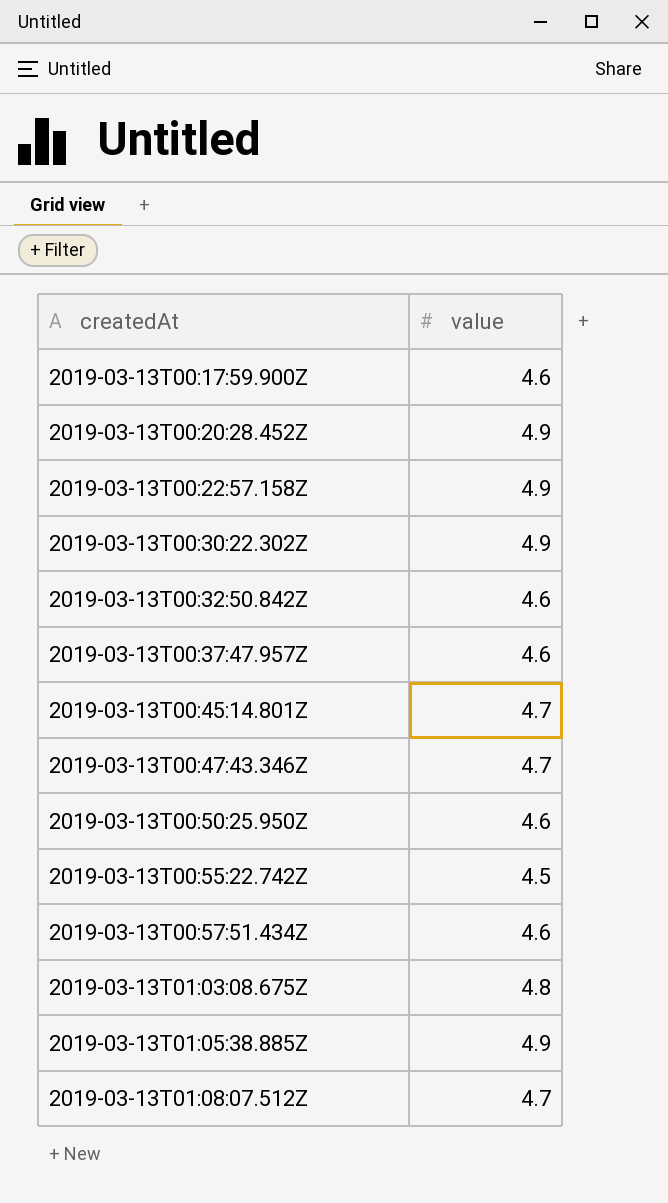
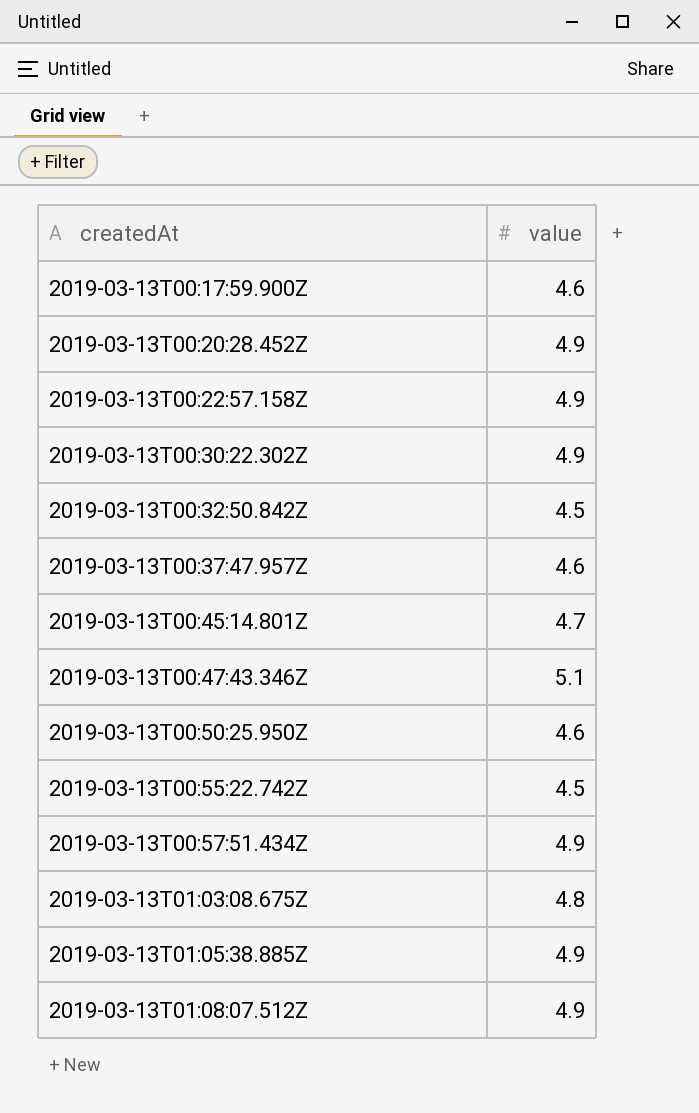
2019-03-13T00:32:50.842Z | value: 4.6 -> 4.5
2019-03-13T00:47:43.346Z | value: 4.7 -> 5.1
2019-03-13T00:57:51.434Z | value: 4.6 -> 4.9
2019-03-13T01:08:07.512Z | value: 4.7 -> 4.9

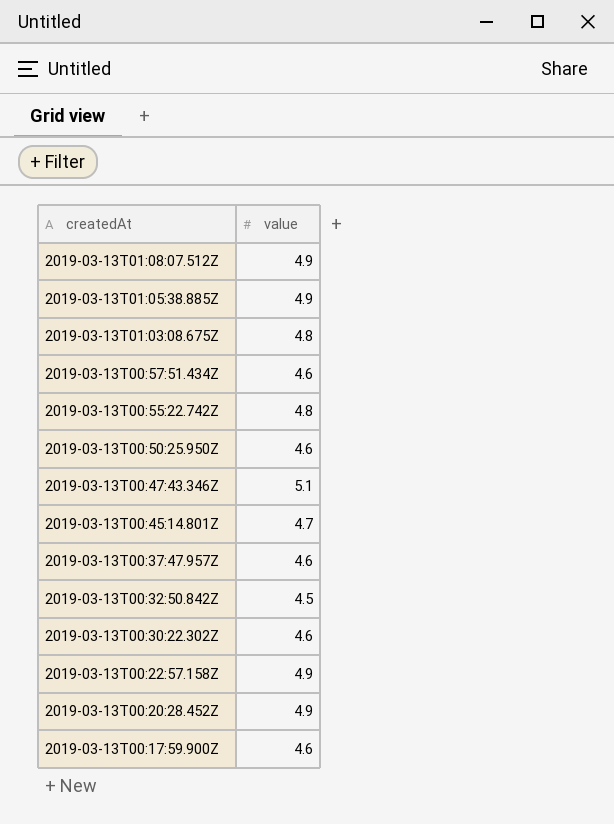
row order: createdAt ascending -> createdAt descending
2019-03-13T00:57:51.434Z | value: 4.9 -> 4.6
2019-03-13T00:55:22.742Z | value: 4.5 -> 4.8
2019-03-13T00:30:22.302Z | value: 4.9 -> 4.6

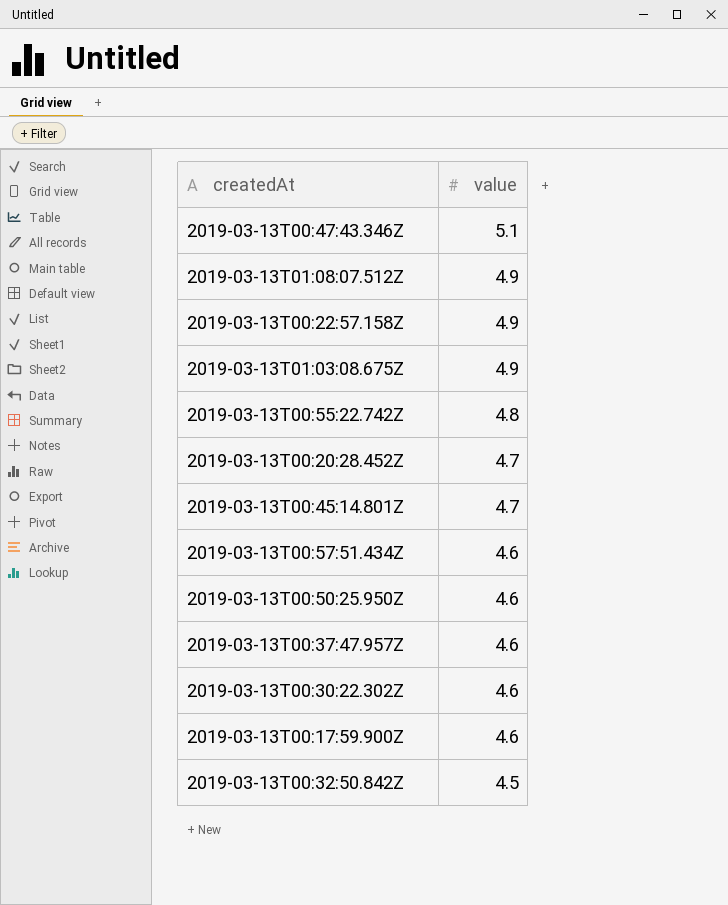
row order: createdAt descending -> value descending
row 2019-03-13T01:05:38.885Z: 4.9 -> none
2019-03-13T01:03:08.675Z | value: 4.8 -> 4.9
2019-03-13T00:20:28.452Z | value: 4.9 -> 4.7

